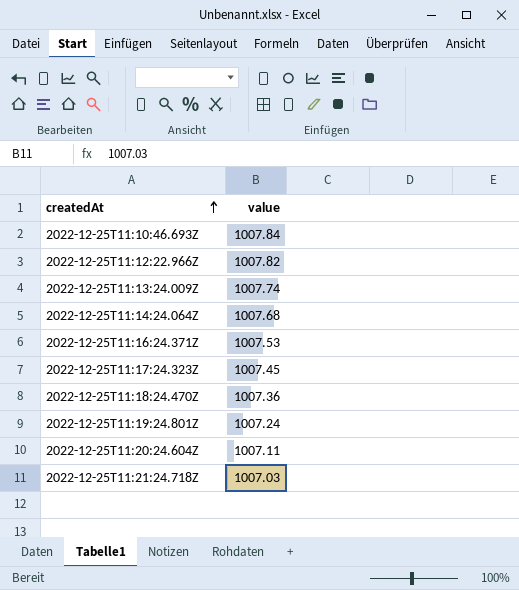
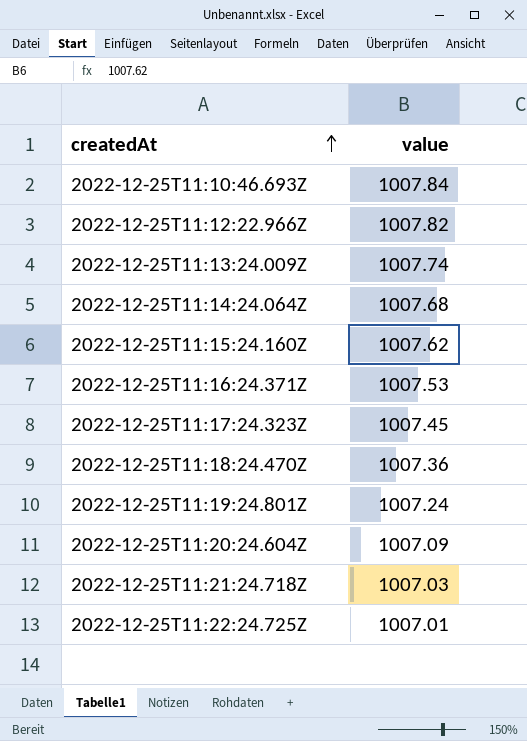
row 2022-12-25T11:15:24.160Z: none -> 1007.62
2022-12-25T11:20:24.604Z | value: 1007.11 -> 1007.09
row 2022-12-25T11:22:24.725Z: none -> 1007.01

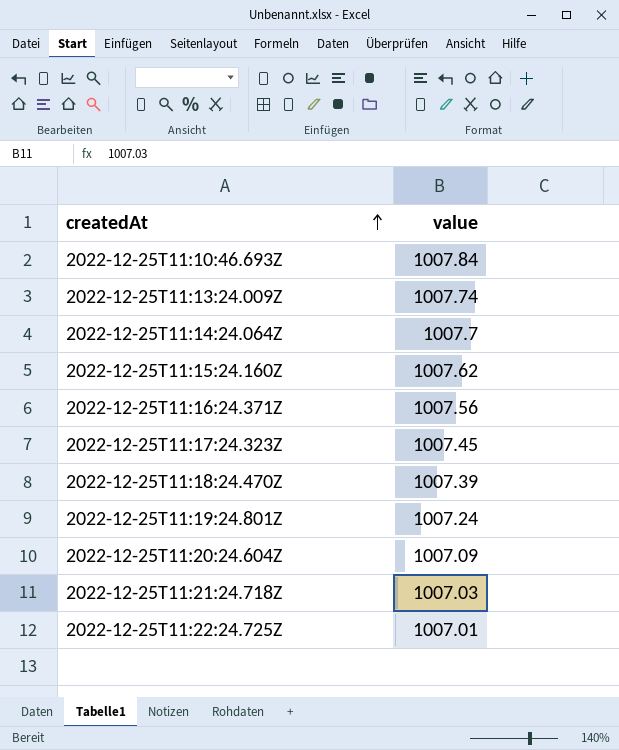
row 2022-12-25T11:12:22.966Z: 1007.82 -> none
2022-12-25T11:14:24.064Z | value: 1007.68 -> 1007.7
2022-12-25T11:16:24.371Z | value: 1007.53 -> 1007.56
2022-12-25T11:18:24.470Z | value: 1007.36 -> 1007.39

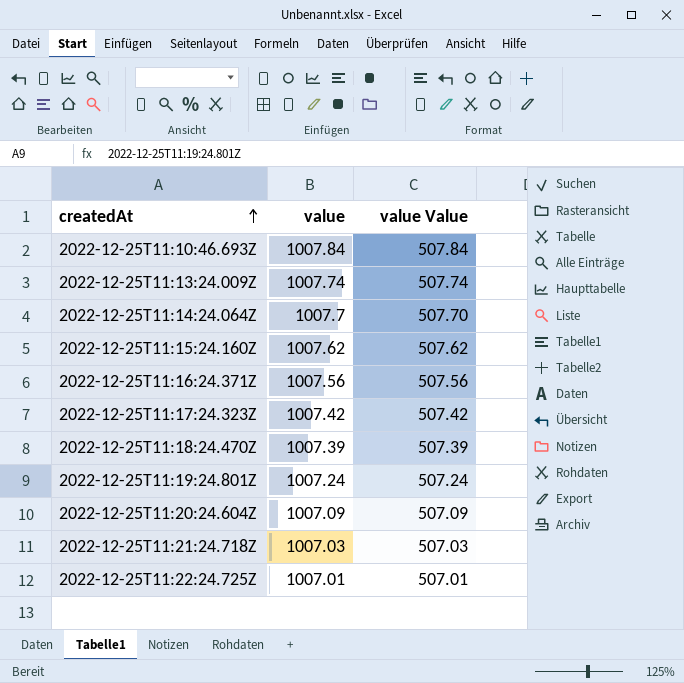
column value Value | formula: none -> [value] - 500
2022-12-25T11:17:24.323Z | value: 1007.45 -> 1007.42

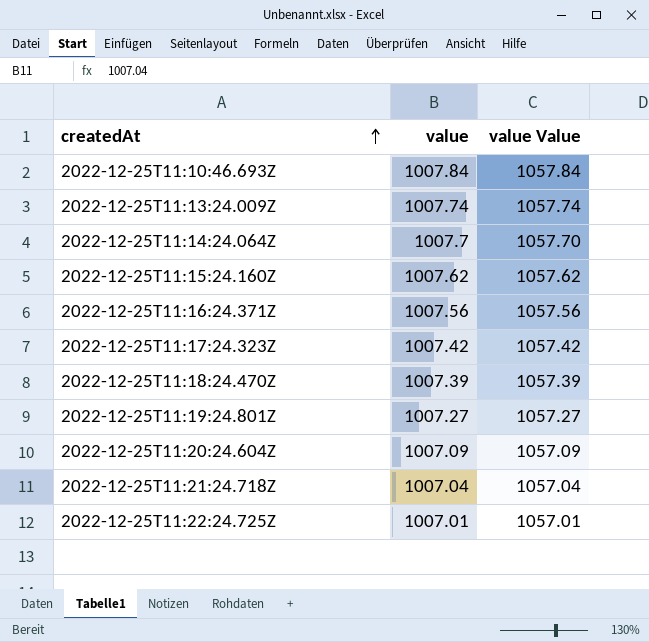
column value Value | formula: [value] - 500 -> [value] + 50
2022-12-25T11:19:24.801Z | value: 1007.24 -> 1007.27
2022-12-25T11:21:24.718Z | value: 1007.03 -> 1007.04

